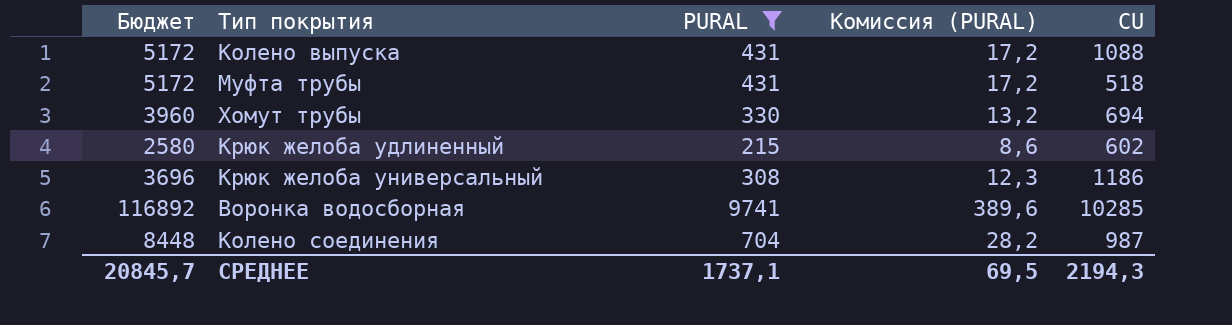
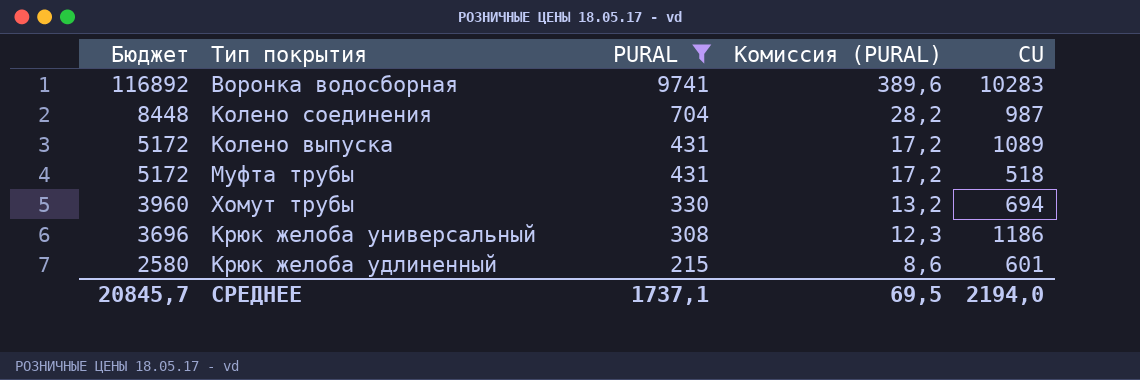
row order: none -> Бюджет descending
Воронка водосборная | CU: 10285 -> 10283
Колено выпуска | CU: 1088 -> 1089
Крюк желоба удлиненный | CU: 602 -> 601
СРЕДНЕЕ | CU: 2194,3 -> 2194,0

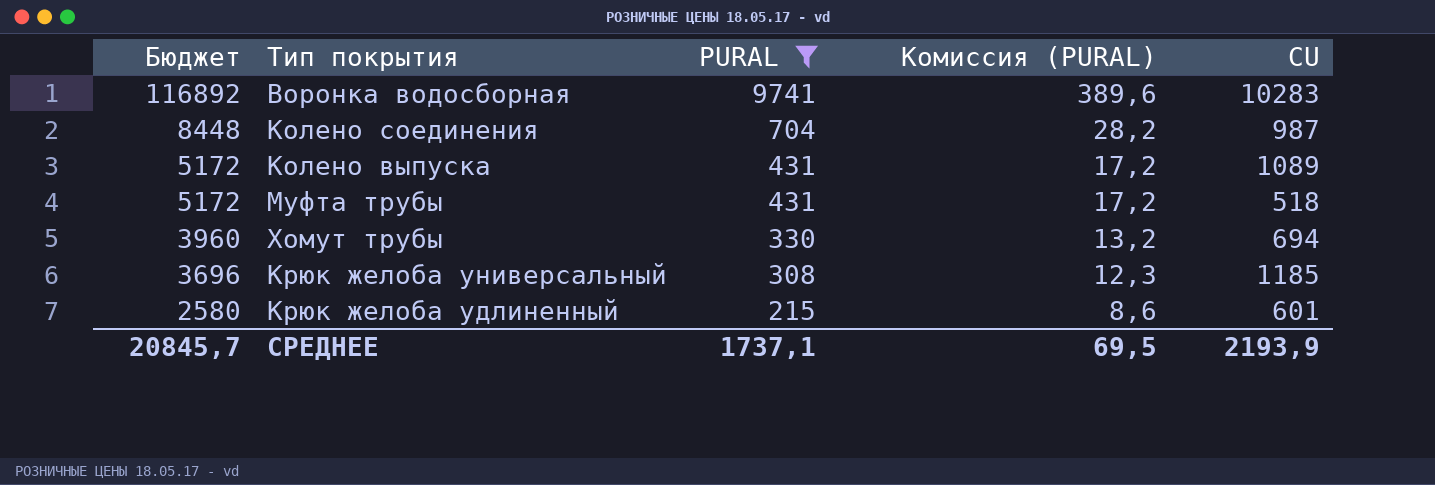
Крюк желоба универсальный | CU: 1186 -> 1185
СРЕДНЕЕ | CU: 2194,0 -> 2193,9

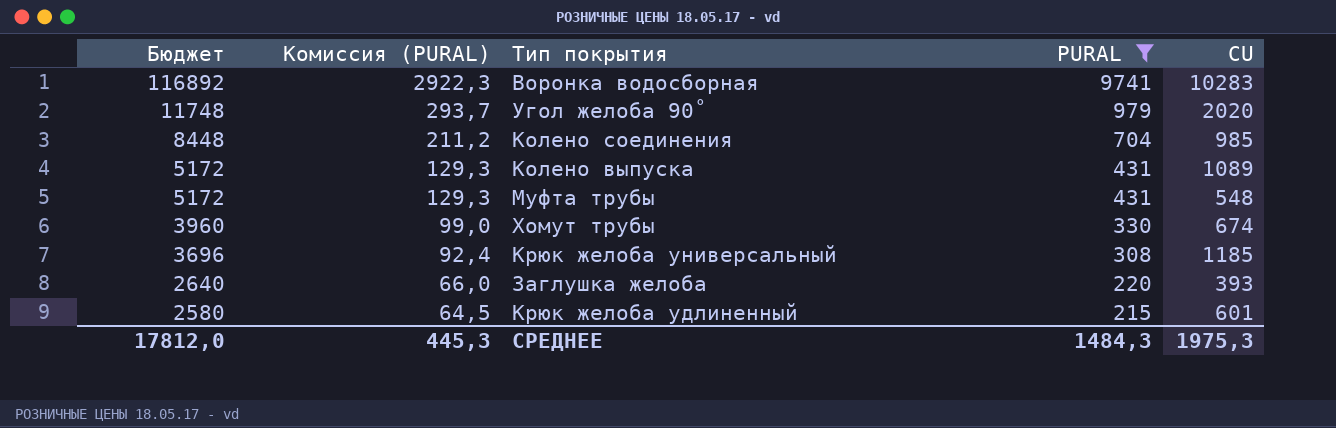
column Комиссия (PURAL) | formula: [PURAL] * 0,04 -> [PURAL] * 0,3
column Комиссия (PURAL) | position: 4 -> 2
row Угол желоба 90˚: none -> 11748 | 293,7 | 979 | 2020
Колено соединения | CU: 987 -> 985
Муфта трубы | CU: 518 -> 548
Хомут трубы | CU: 694 -> 674
row Заглушка желоба: none -> 2640 | 66,0 | 220 | 393
СРЕДНЕЕ | Бюджет: 20845,7 -> 17812,0
СРЕДНЕЕ | Комиссия (PURAL): 69,5 -> 445,3
СРЕДНЕЕ | PURAL: 1737,1 -> 1484,3
СРЕДНЕЕ | CU: 2193,9 -> 1975,3

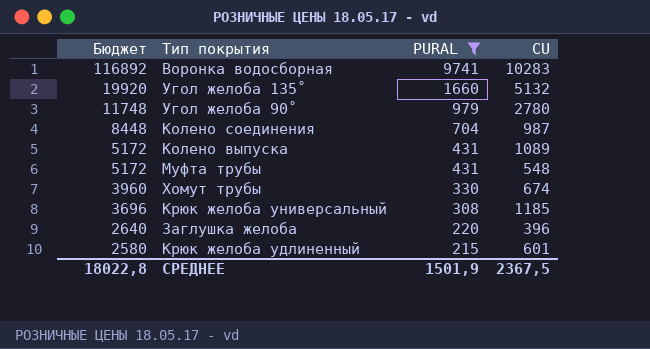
column Комиссия (PURAL) | formula: [PURAL] * 0,3 -> none
row Угол желоба 135˚: none -> 19920 | 1660 | 5132
Угол желоба 90˚ | CU: 2020 -> 2780
Колено соединения | CU: 985 -> 987
Заглушка желоба | CU: 393 -> 396
СРЕДНЕЕ | Бюджет: 17812,0 -> 18022,8
СРЕДНЕЕ | PURAL: 1484,3 -> 1501,9
СРЕДНЕЕ | CU: 1975,3 -> 2367,5

